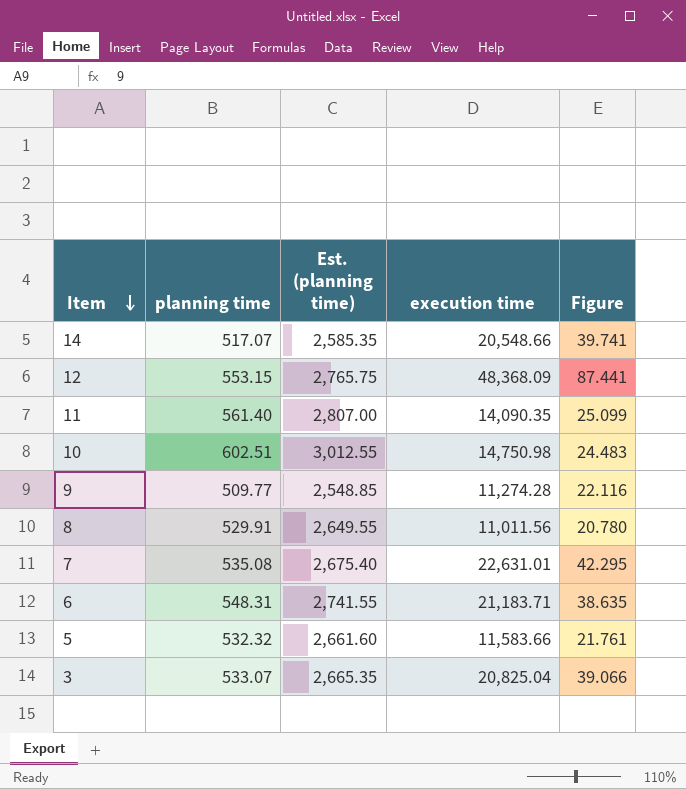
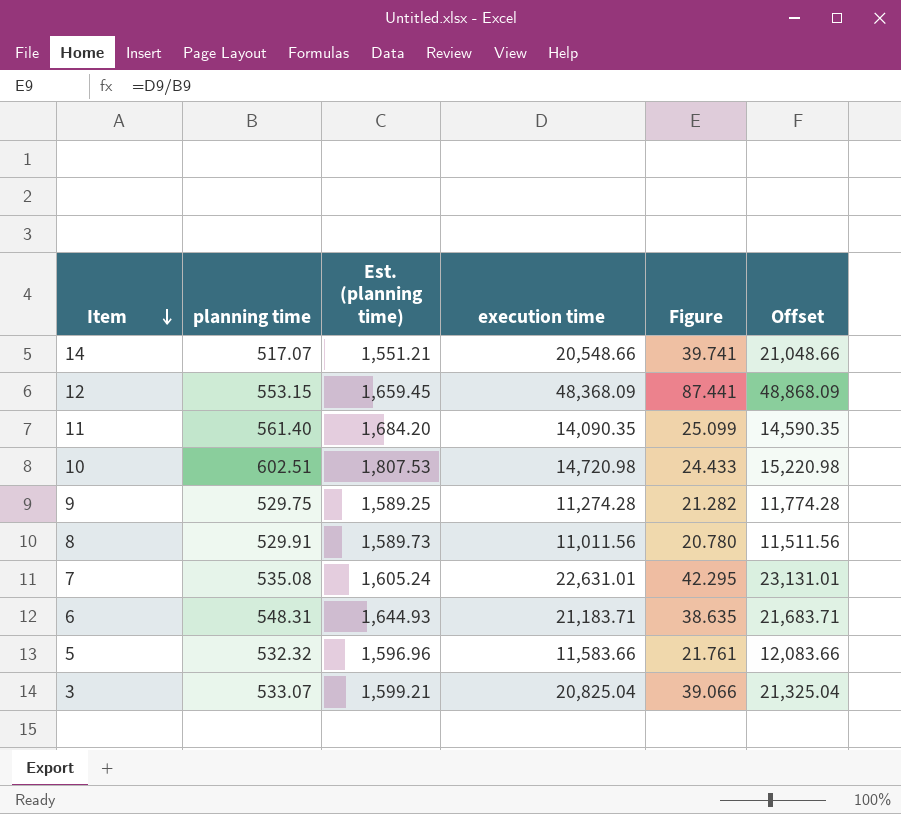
column Est. (planning time) | formula: [planning time] * 5 -> [planning time] * 3
column Offset | formula: none -> [execution time] + 500
10 | execution time: 14,750.98 -> 14,720.98
10 | Figure: 24.483 -> 24.433
9 | planning time: 509.77 -> 529.75
9 | Figure: 22.116 -> 21.282

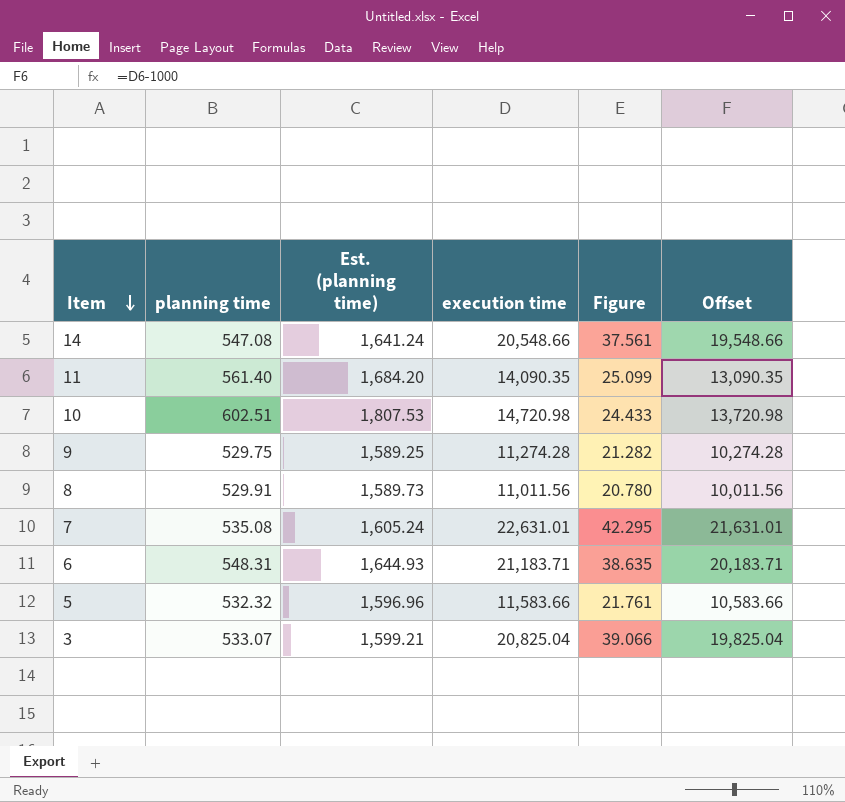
column Offset | formula: [execution time] + 500 -> [execution time] - 1000
row 12: 553.15 | 1,659.45 | 48,368.09 | 87.441 | 48,868.09 -> none
14 | planning time: 517.07 -> 547.08
14 | Est. (planning time): 1,551.21 -> 1,641.24
14 | Figure: 39.741 -> 37.561

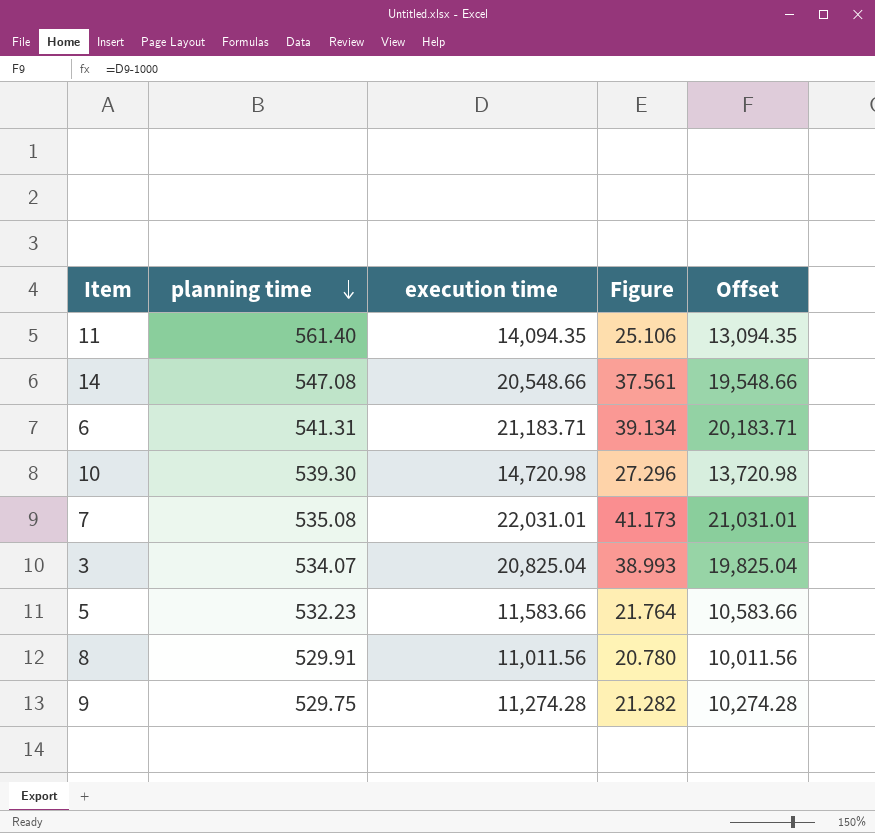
row order: Item descending -> planning time descending
column Est. (planning time) | formula: [planning time] * 3 -> none
11 | execution time: 14,090.35 -> 14,094.35
11 | Figure: 25.099 -> 25.106
11 | Offset: 13,090.35 -> 13,094.35
6 | planning time: 548.31 -> 541.31
6 | Figure: 38.635 -> 39.134
10 | planning time: 602.51 -> 539.30
10 | Figure: 24.433 -> 27.296
7 | execution time: 22,631.01 -> 22,031.01
7 | Figure: 42.295 -> 41.173
7 | Offset: 21,631.01 -> 21,031.01
3 | planning time: 533.07 -> 534.07
3 | Figure: 39.066 -> 38.993
5 | planning time: 532.32 -> 532.23
5 | Figure: 21.761 -> 21.764

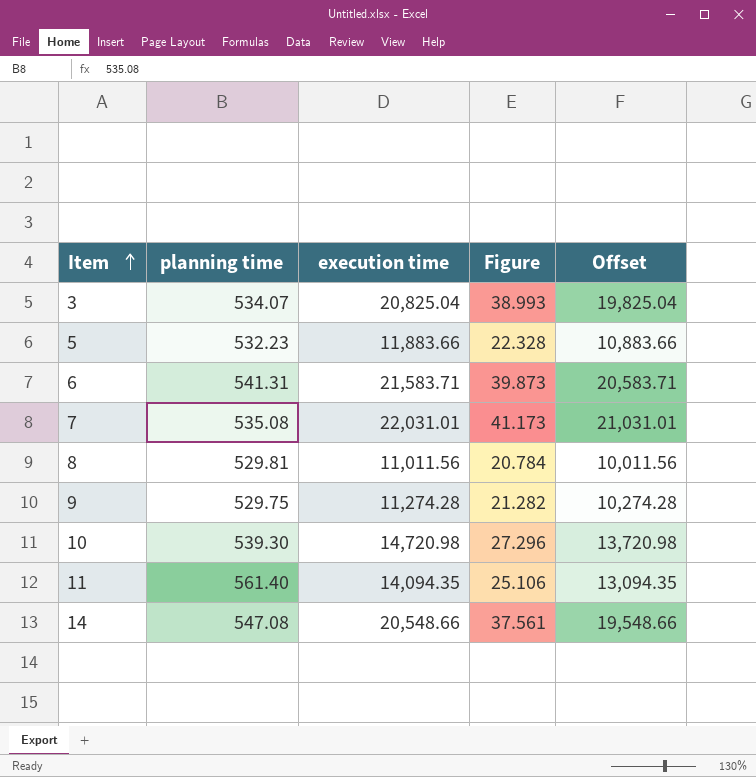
row order: planning time descending -> Item ascending
5 | execution time: 11,583.66 -> 11,883.66
5 | Figure: 21.764 -> 22.328
5 | Offset: 10,583.66 -> 10,883.66
6 | execution time: 21,183.71 -> 21,583.71
6 | Figure: 39.134 -> 39.873
6 | Offset: 20,183.71 -> 20,583.71
8 | planning time: 529.91 -> 529.81
8 | Figure: 20.780 -> 20.784

